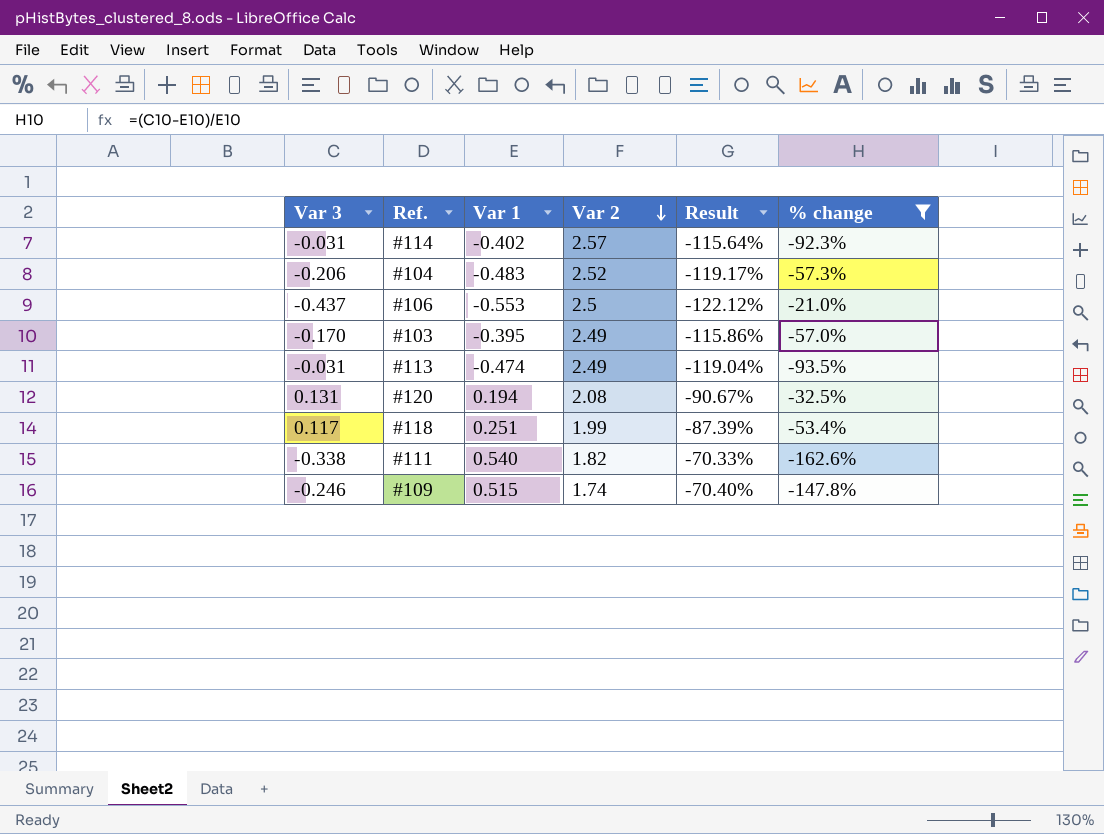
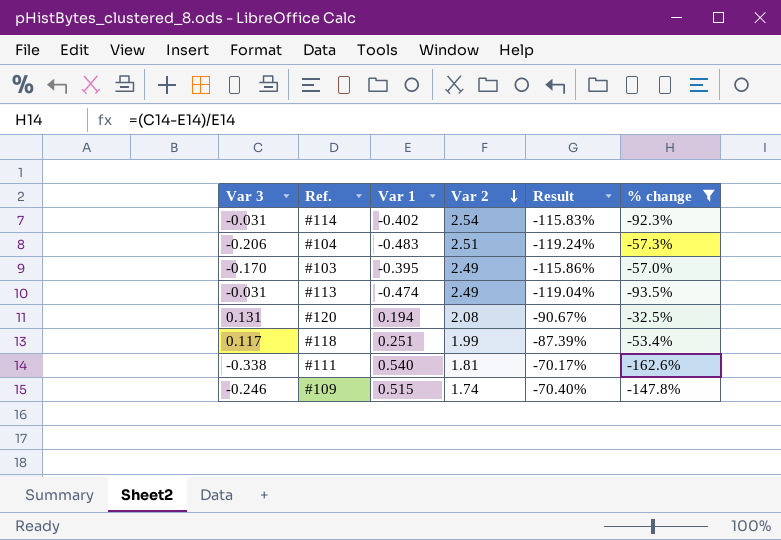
row #106: -0.437 | -0.553 | 2.5 | -122.12% | -21.0% -> none
#114 | Var 2: 2.57 -> 2.54
#114 | Result: -115.64% -> -115.83%
#104 | Var 2: 2.52 -> 2.51
#104 | Result: -119.17% -> -119.24%
#111 | Var 2: 1.82 -> 1.81
#111 | Result: -70.33% -> -70.17%

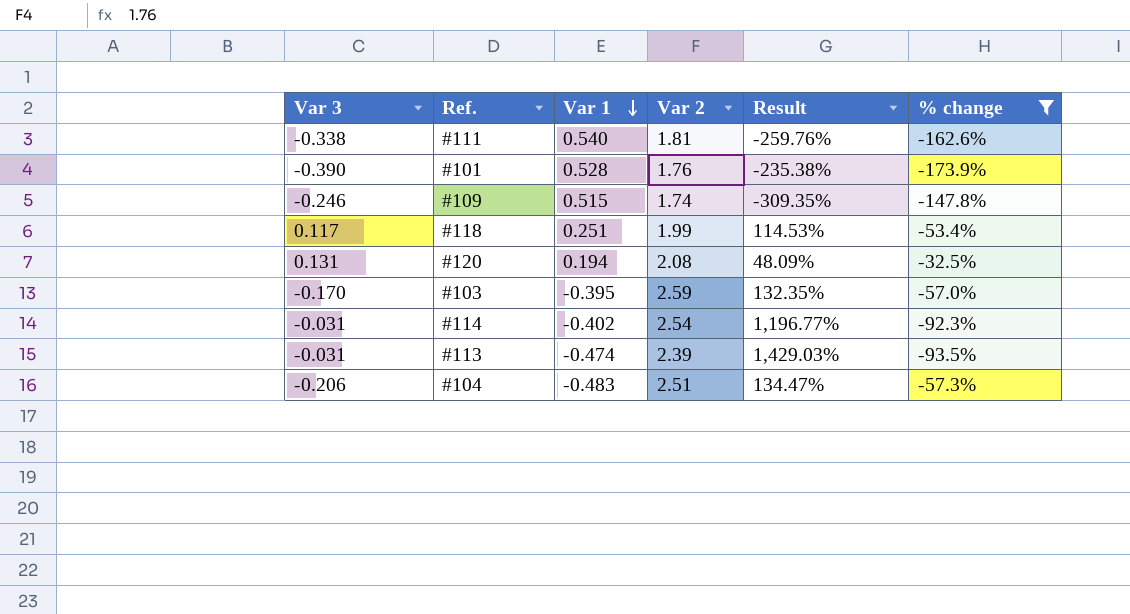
row order: Var 2 descending -> Var 1 descending
column Result | formula: ([Var 1] - [Var 2]) / [Var 2] -> ([Var 1] - [Var 3]) / [Var 3]
row #101: none -> -0.390 | 0.528 | 1.76 | -235.38% | -173.9%
#103 | Var 2: 2.49 -> 2.59
#113 | Var 2: 2.49 -> 2.39

